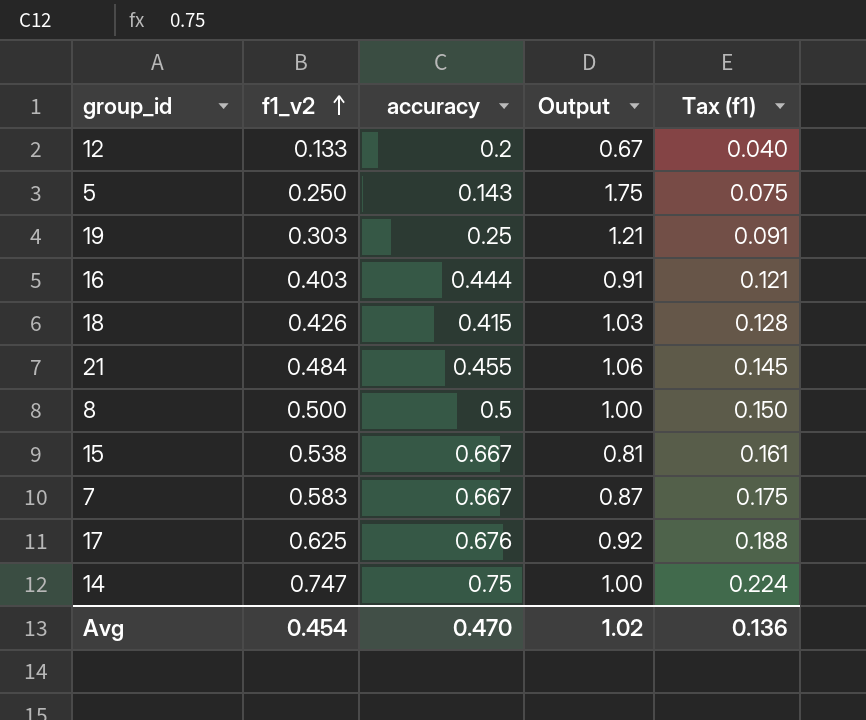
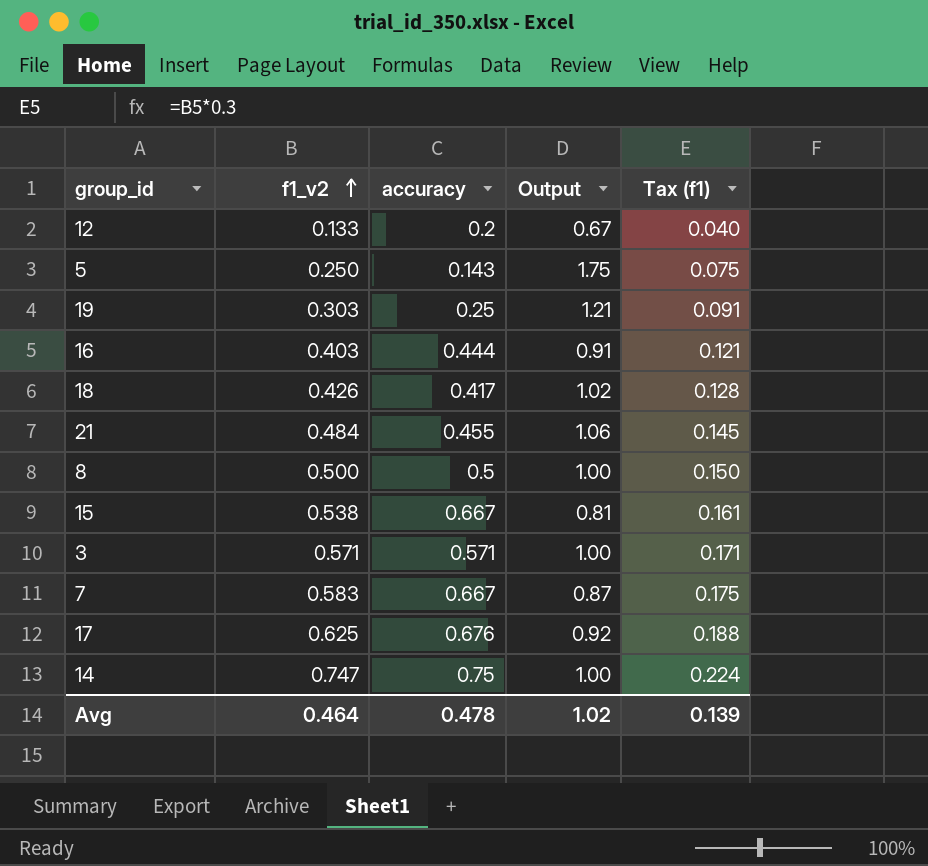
18 | accuracy: 0.415 -> 0.417
18 | Output: 1.03 -> 1.02
row 3: none -> 0.571 | 0.571 | 1.00 | 0.171
Avg | f1_v2: 0.454 -> 0.464
Avg | accuracy: 0.470 -> 0.478
Avg | Tax (f1): 0.136 -> 0.139

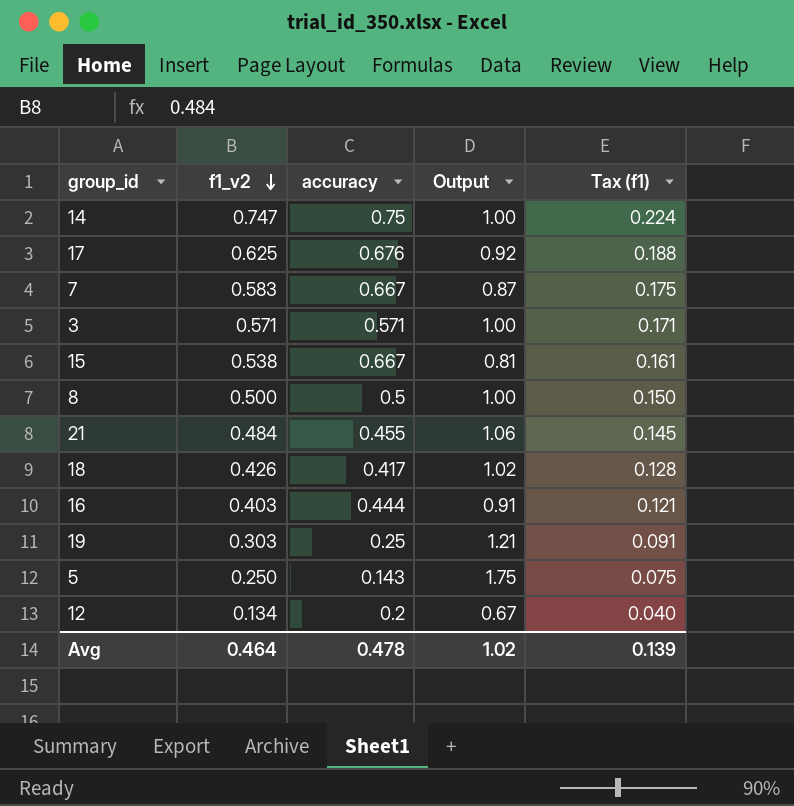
row order: f1_v2 ascending -> f1_v2 descending
12 | f1_v2: 0.133 -> 0.134

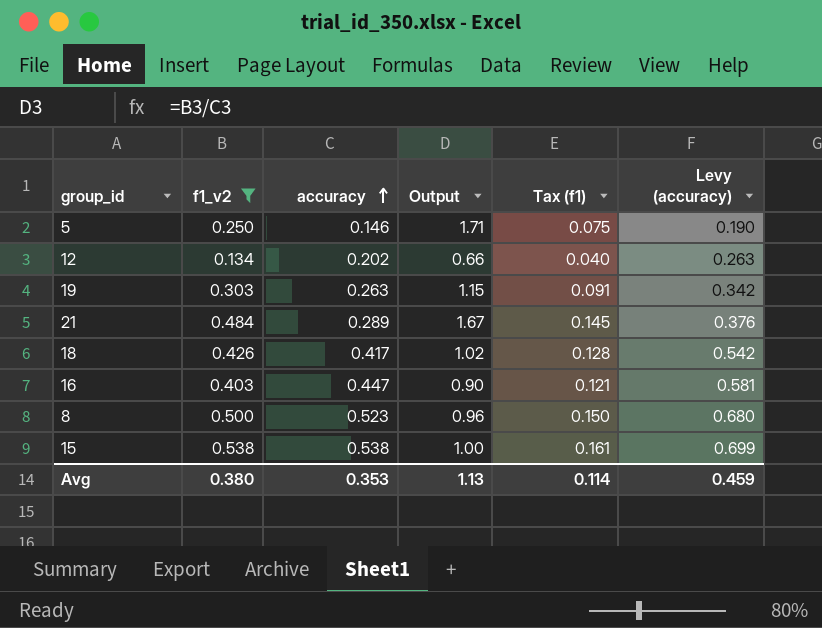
filter: none -> f1_v2 <= 0.538
row order: f1_v2 descending -> accuracy ascending
column Levy (accuracy) | formula: none -> [accuracy] * 1.3
5 | accuracy: 0.143 -> 0.146
5 | Output: 1.75 -> 1.71
12 | accuracy: 0.2 -> 0.202
12 | Output: 0.67 -> 0.66
19 | accuracy: 0.25 -> 0.263
19 | Output: 1.21 -> 1.15
21 | accuracy: 0.455 -> 0.289
21 | Output: 1.06 -> 1.67
16 | accuracy: 0.444 -> 0.447
16 | Output: 0.91 -> 0.90
8 | accuracy: 0.5 -> 0.523
8 | Output: 1.00 -> 0.96
15 | accuracy: 0.667 -> 0.538
15 | Output: 0.81 -> 1.00
Avg | f1_v2: 0.464 -> 0.380
Avg | accuracy: 0.478 -> 0.353
Avg | Output: 1.02 -> 1.13
Avg | Tax (f1): 0.139 -> 0.114

